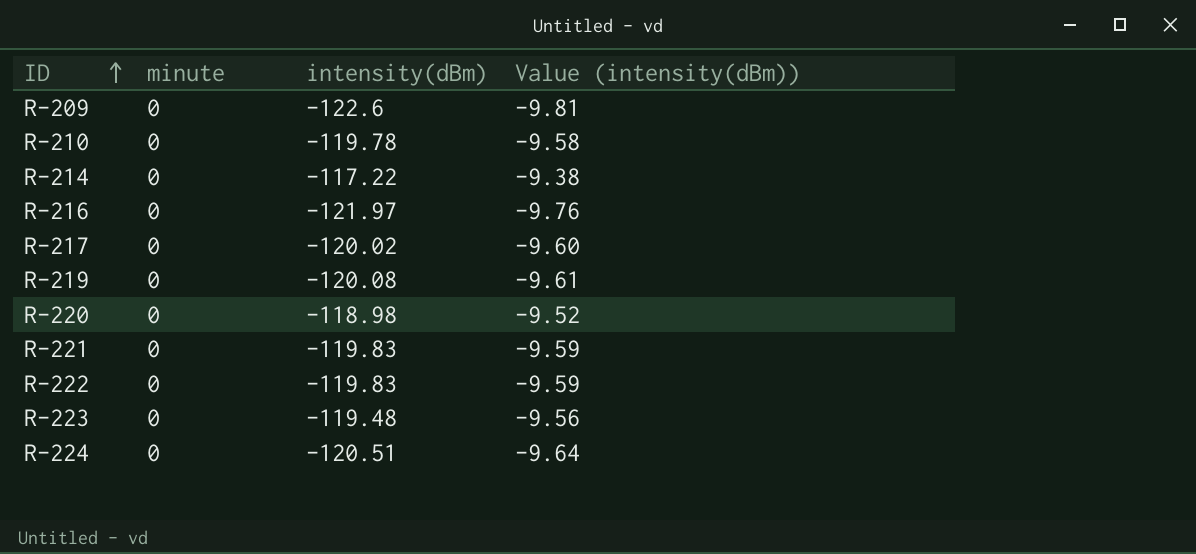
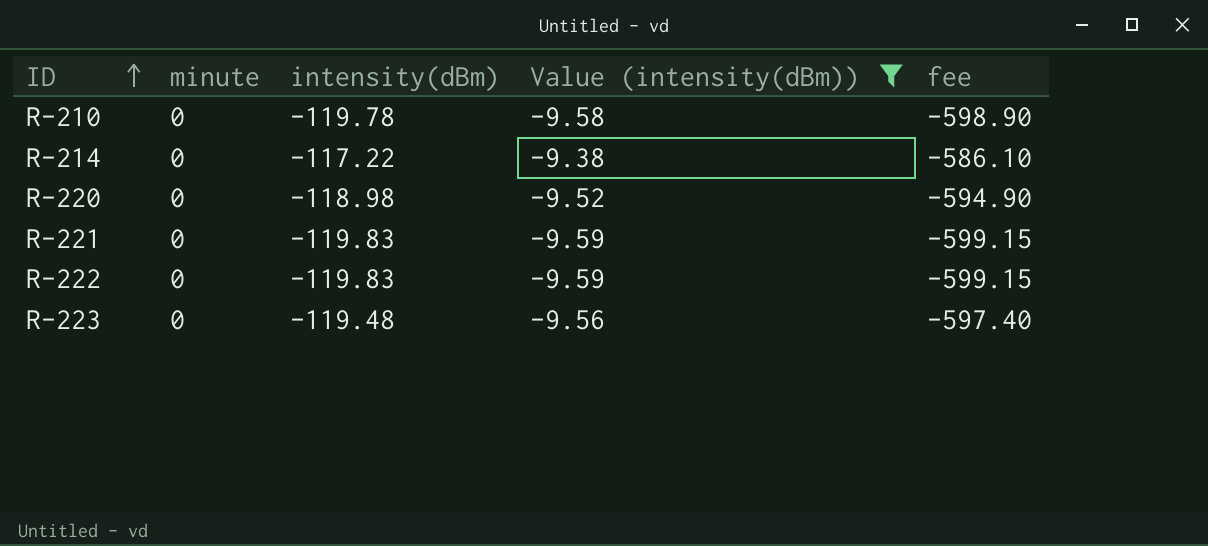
filter: none -> Value (intensity(dBm)) >= -9.59
column fee | formula: none -> [intensity(dBm)] * 5

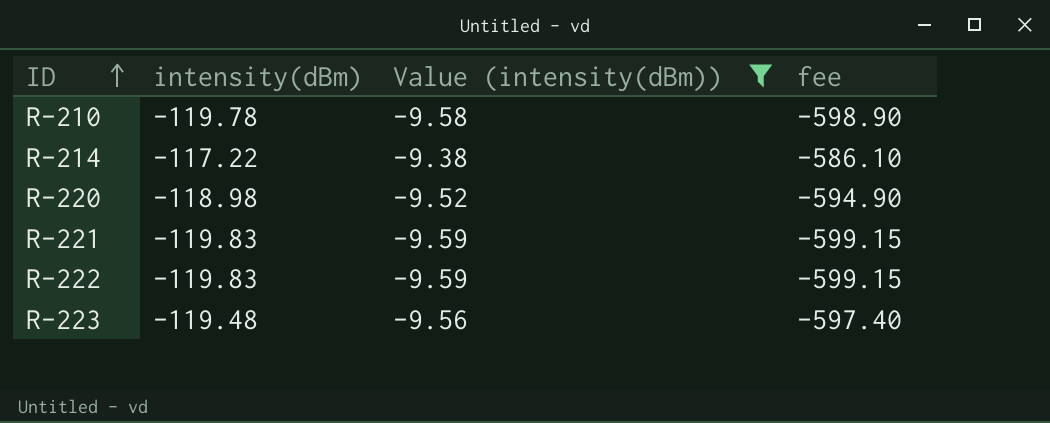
column minute | position: 2 -> none

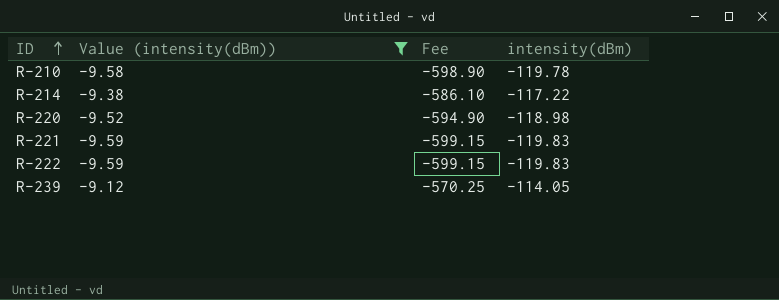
column name: fee -> Fee
column intensity(dBm) | position: 2 -> 4
row R-223: -119.48 | -9.56 | -597.40 -> none
row R-239: none -> -9.12 | -570.25 | -114.05

